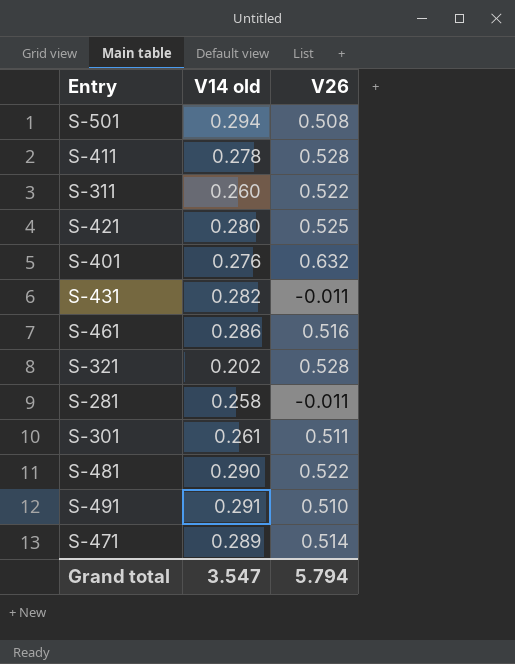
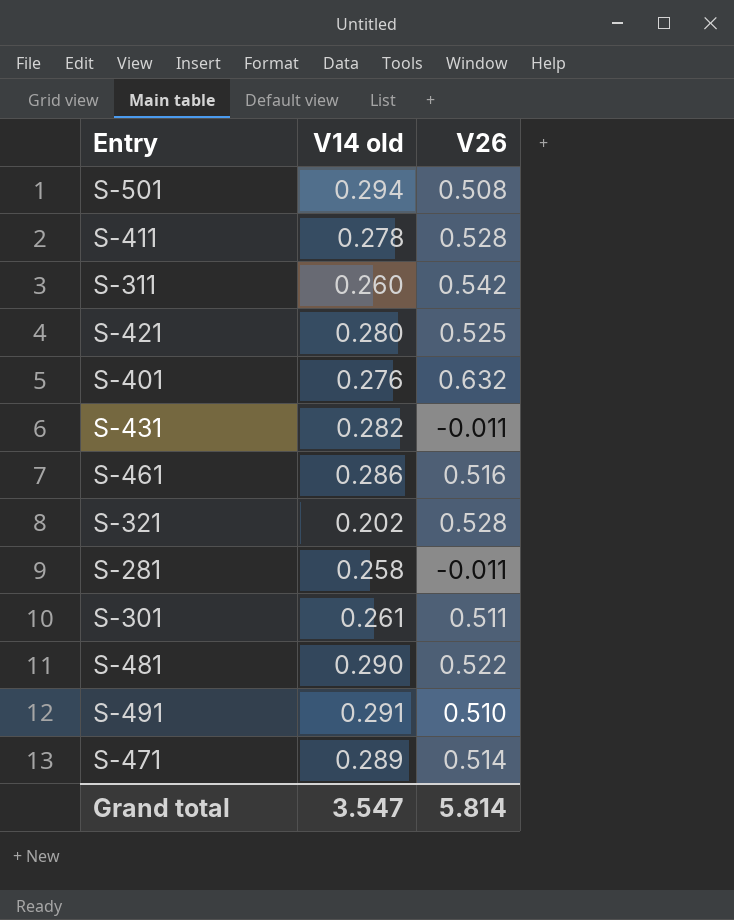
S-311 | V26: 0.522 -> 0.542
Grand total | V26: 5.794 -> 5.814

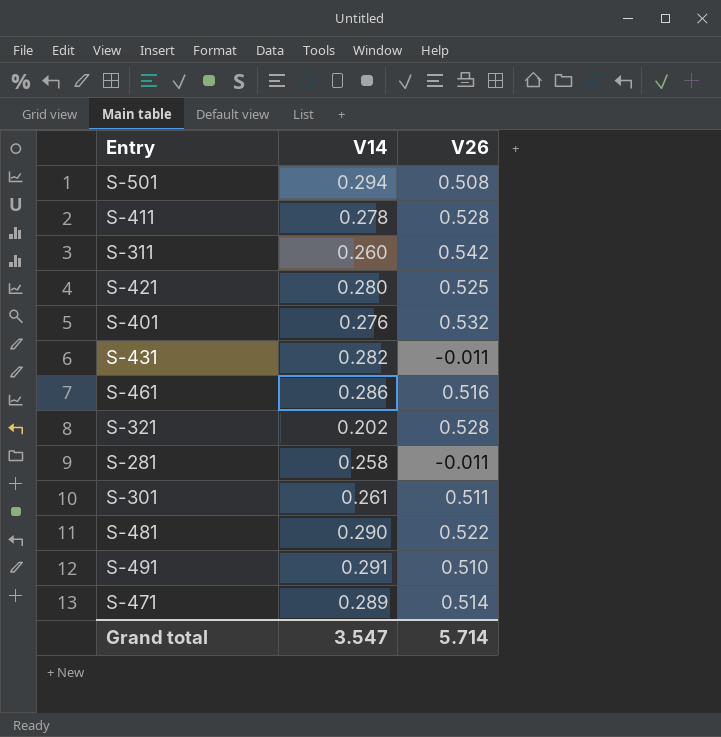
column name: V14 old -> V14
S-401 | V26: 0.632 -> 0.532
Grand total | V26: 5.814 -> 5.714

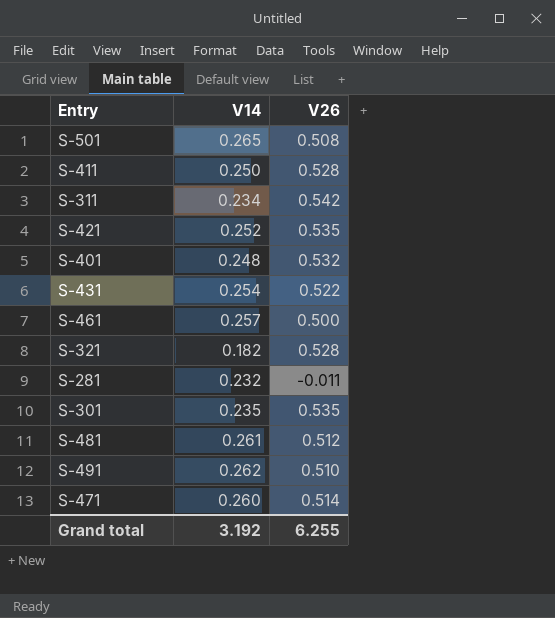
S-501 | V14: 0.294 -> 0.265
S-411 | V14: 0.278 -> 0.250
S-311 | V14: 0.260 -> 0.234
S-421 | V14: 0.280 -> 0.252
S-421 | V26: 0.525 -> 0.535
S-401 | V14: 0.276 -> 0.248
S-431 | V14: 0.282 -> 0.254
S-431 | V26: -0.011 -> 0.522
S-461 | V14: 0.286 -> 0.257
S-461 | V26: 0.516 -> 0.500
S-321 | V14: 0.202 -> 0.182
S-281 | V14: 0.258 -> 0.232
S-301 | V14: 0.261 -> 0.235
S-301 | V26: 0.511 -> 0.535
S-481 | V14: 0.290 -> 0.261
S-481 | V26: 0.522 -> 0.512
S-491 | V14: 0.291 -> 0.262
S-471 | V14: 0.289 -> 0.260
Grand total | V14: 3.547 -> 3.192
Grand total | V26: 5.714 -> 6.255

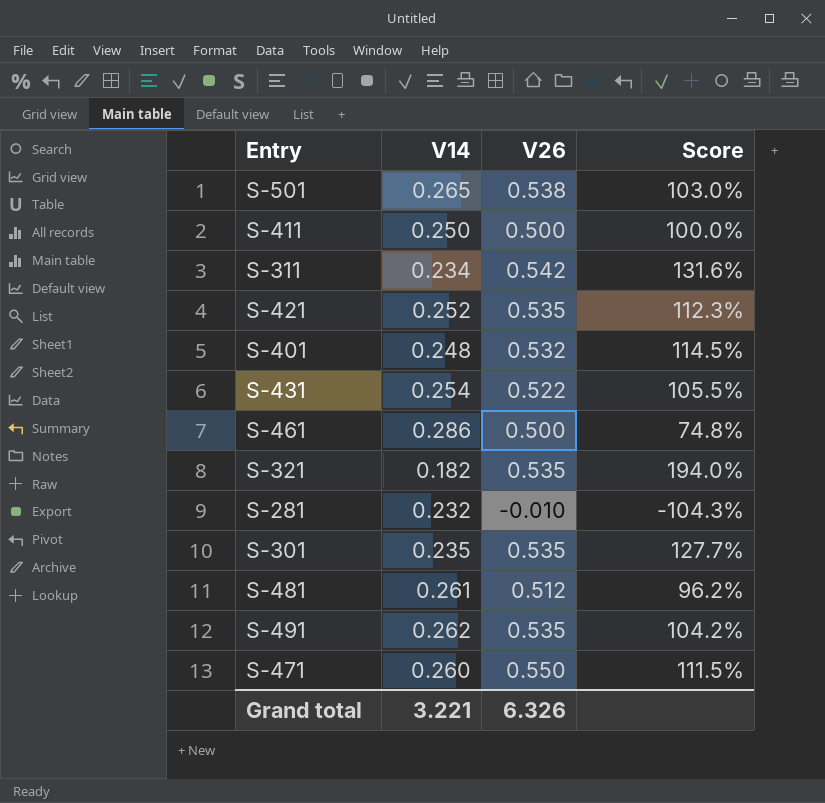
column Score | formula: none -> ([V26] - [V14]) / [V14]
S-501 | V26: 0.508 -> 0.538
S-411 | V26: 0.528 -> 0.500
S-461 | V14: 0.257 -> 0.286
S-321 | V26: 0.528 -> 0.535
S-281 | V26: -0.011 -> -0.010
S-491 | V26: 0.510 -> 0.535
S-471 | V26: 0.514 -> 0.550
Grand total | V14: 3.192 -> 3.221
Grand total | V26: 6.255 -> 6.326

